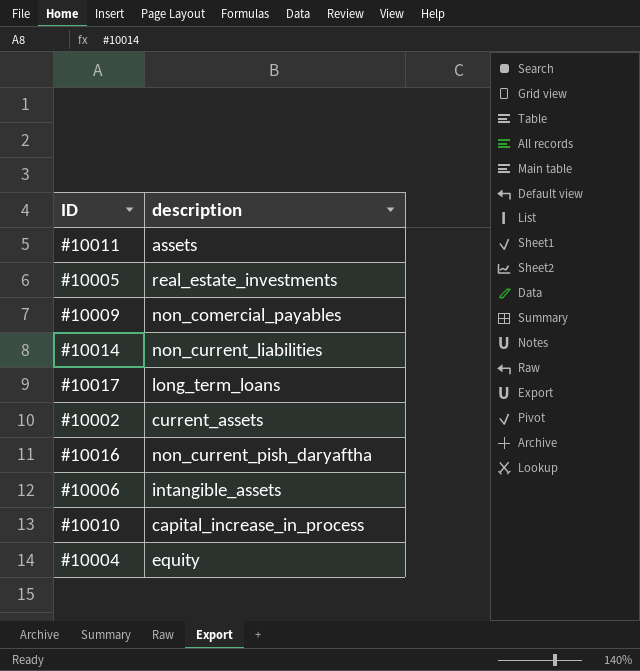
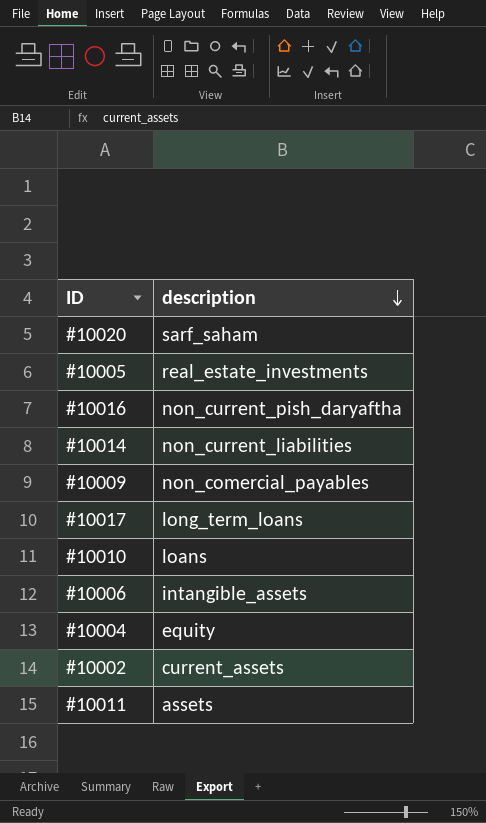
row order: none -> description descending
row #10020: none -> sarf_saham
#10010 | description: capital_increase_in_process -> loans

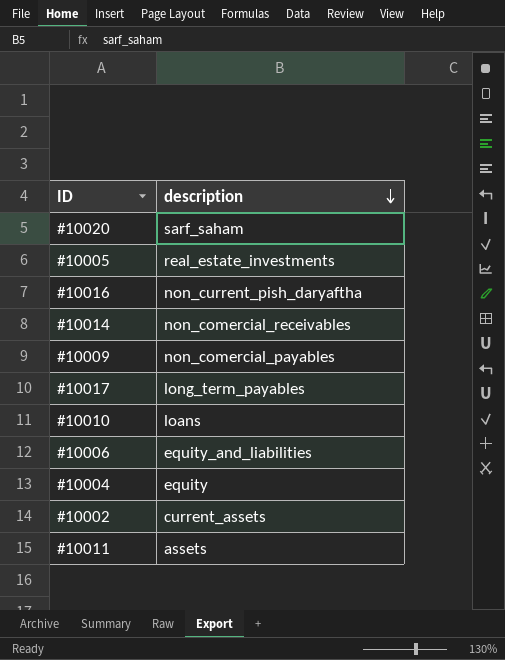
#10014 | description: non_current_liabilities -> non_comercial_receivables
#10017 | description: long_term_loans -> long_term_payables
#10006 | description: intangible_assets -> equity_and_liabilities

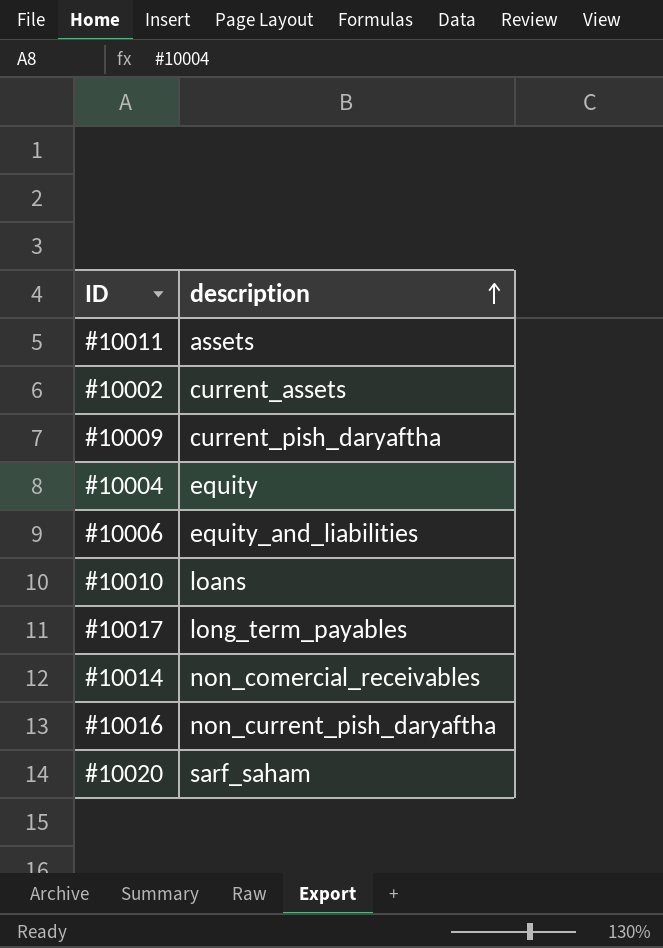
row order: description descending -> description ascending
row #10005: real_estate_investments -> none
#10009 | description: non_comercial_payables -> current_pish_daryaftha

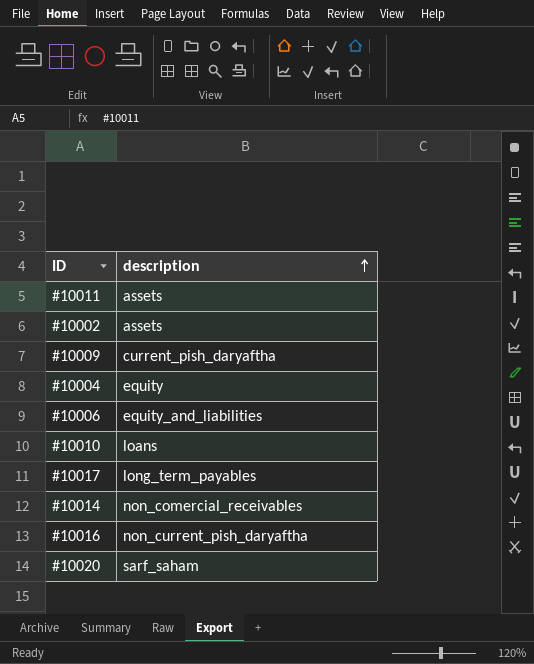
#10002 | description: current_assets -> assets

